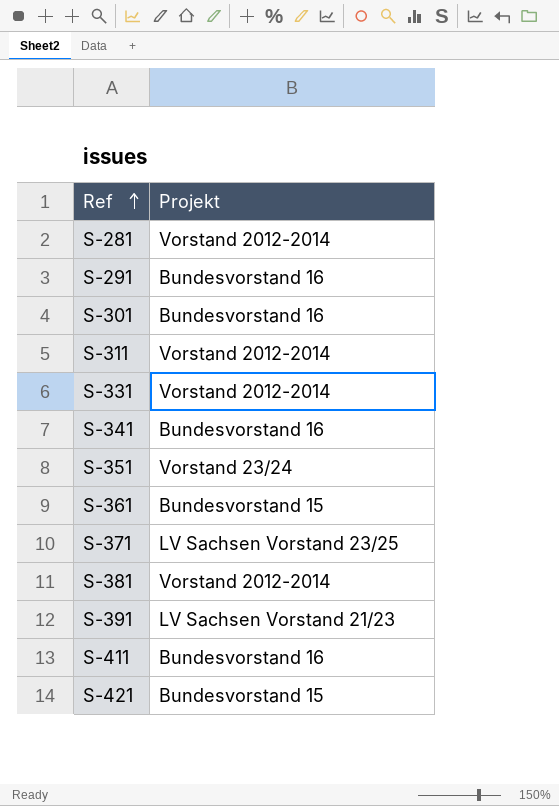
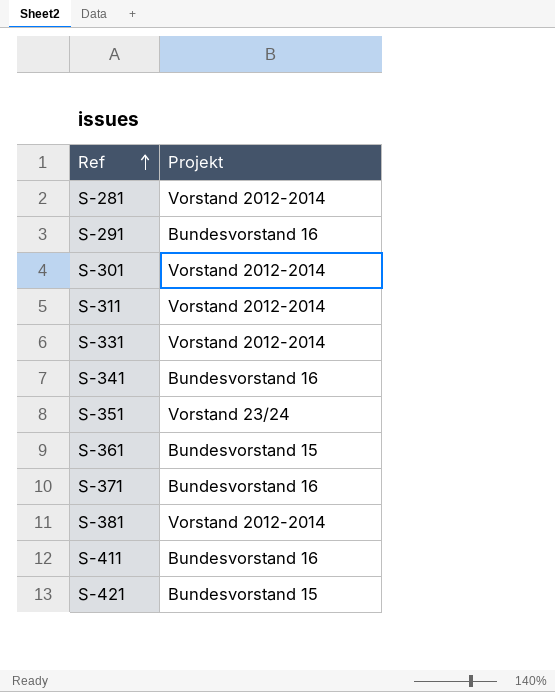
row S-391: LV Sachsen Vorstand 21/23 -> none
S-301 | Projekt: Bundesvorstand 16 -> Vorstand 2012-2014
S-371 | Projekt: LV Sachsen Vorstand 23/25 -> Bundesvorstand 16

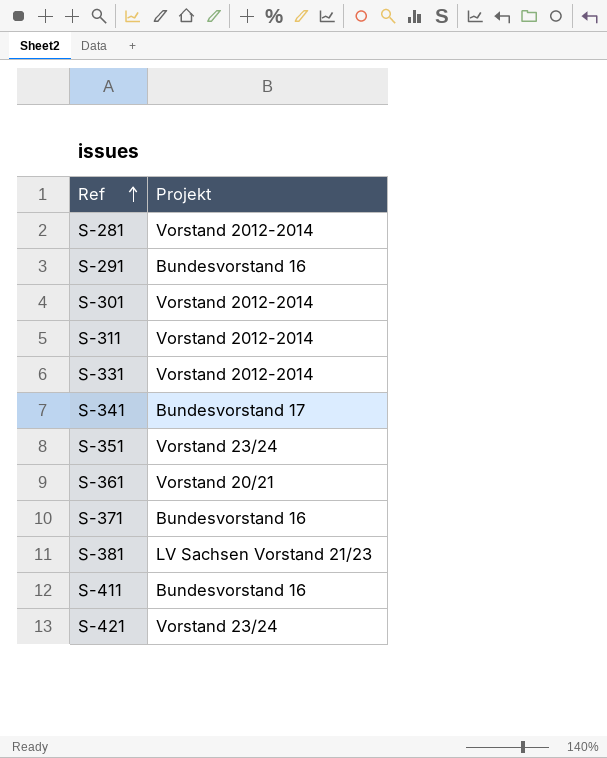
S-341 | Projekt: Bundesvorstand 16 -> Bundesvorstand 17
S-361 | Projekt: Bundesvorstand 15 -> Vorstand 20/21
S-381 | Projekt: Vorstand 2012-2014 -> LV Sachsen Vorstand 21/23
S-421 | Projekt: Bundesvorstand 15 -> Vorstand 23/24

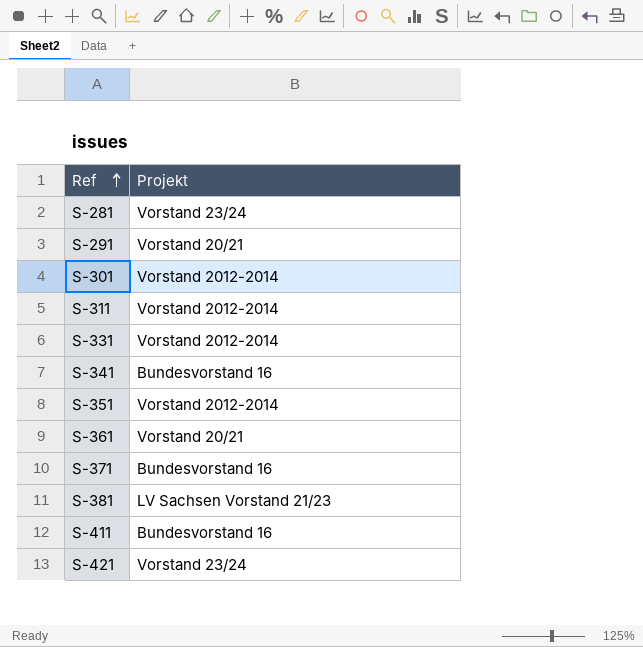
S-281 | Projekt: Vorstand 2012-2014 -> Vorstand 23/24
S-291 | Projekt: Bundesvorstand 16 -> Vorstand 20/21
S-341 | Projekt: Bundesvorstand 17 -> Bundesvorstand 16
S-351 | Projekt: Vorstand 23/24 -> Vorstand 2012-2014

